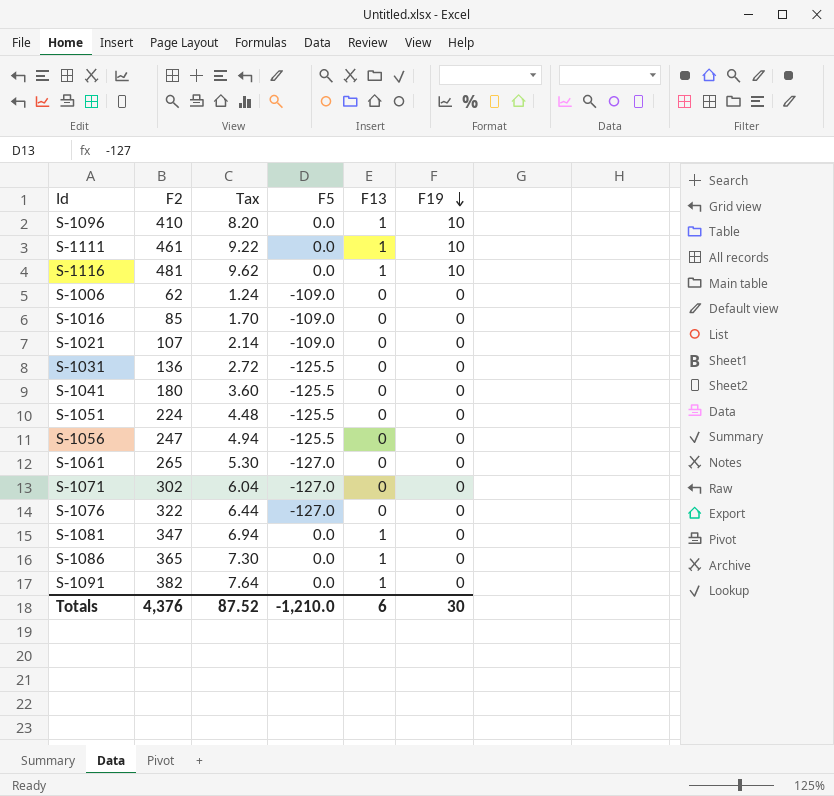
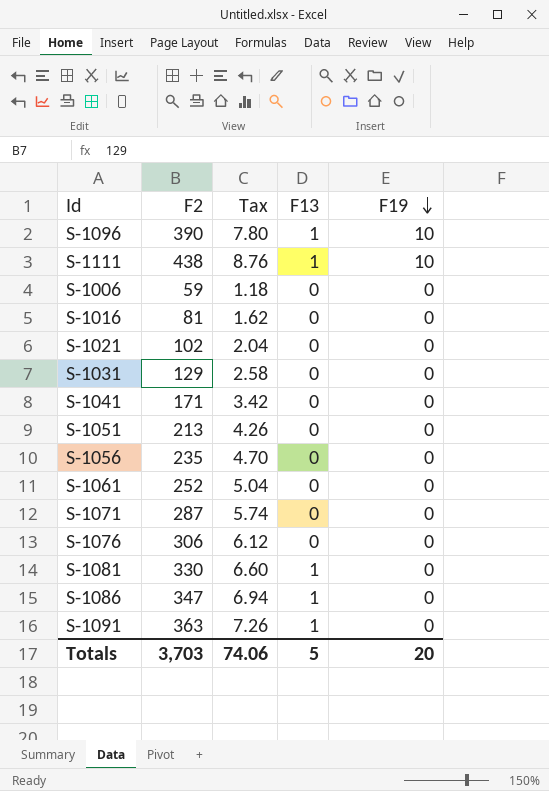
column F5 | position: 4 -> none
row S-1116: 481 | 9.62 | 0.0 | 1 | 10 -> none
S-1096 | F2: 410 -> 390
S-1096 | Tax: 8.20 -> 7.80
S-1111 | F2: 461 -> 438
S-1111 | Tax: 9.22 -> 8.76
S-1006 | F2: 62 -> 59
S-1006 | Tax: 1.24 -> 1.18
S-1016 | F2: 85 -> 81
S-1016 | Tax: 1.70 -> 1.62
S-1021 | F2: 107 -> 102
S-1021 | Tax: 2.14 -> 2.04
S-1031 | F2: 136 -> 129
S-1031 | Tax: 2.72 -> 2.58
S-1041 | F2: 180 -> 171
S-1041 | Tax: 3.60 -> 3.42
S-1051 | F2: 224 -> 213
S-1051 | Tax: 4.48 -> 4.26
S-1056 | F2: 247 -> 235
S-1056 | Tax: 4.94 -> 4.70
S-1061 | F2: 265 -> 252
S-1061 | Tax: 5.30 -> 5.04
S-1071 | F2: 302 -> 287
S-1071 | Tax: 6.04 -> 5.74
S-1076 | F2: 322 -> 306
S-1076 | Tax: 6.44 -> 6.12
S-1081 | F2: 347 -> 330
S-1081 | Tax: 6.94 -> 6.60
S-1086 | F2: 365 -> 347
S-1086 | Tax: 7.30 -> 6.94
S-1091 | F2: 382 -> 363
S-1091 | Tax: 7.64 -> 7.26
Totals | F2: 4,376 -> 3,703
Totals | Tax: 87.52 -> 74.06
Totals | F13: 6 -> 5
Totals | F19: 30 -> 20

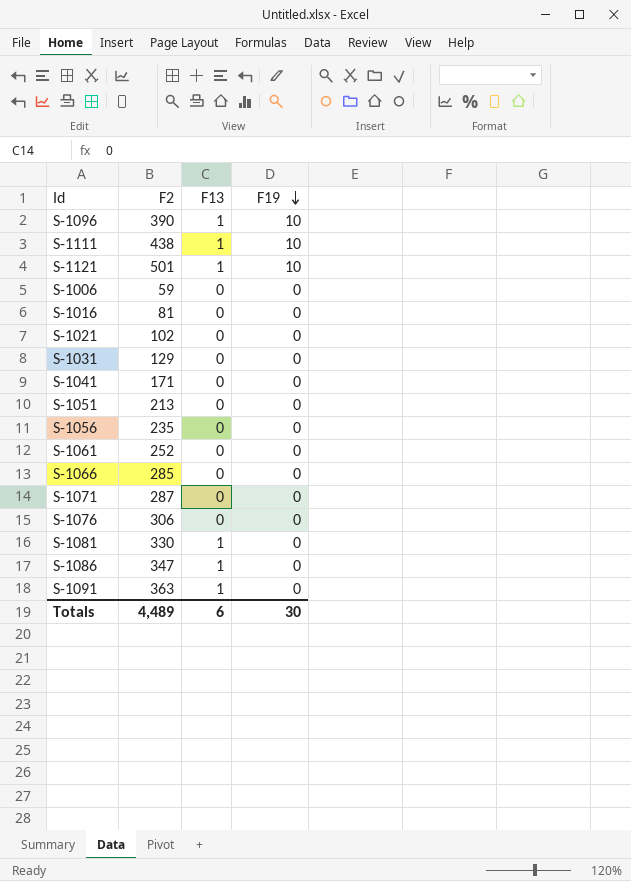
column Tax | formula: [F2] * 0.02 -> none
row S-1121: none -> 501 | 1 | 10
row S-1066: none -> 285 | 0 | 0
Totals | F2: 3,703 -> 4,489
Totals | F13: 5 -> 6
Totals | F19: 20 -> 30

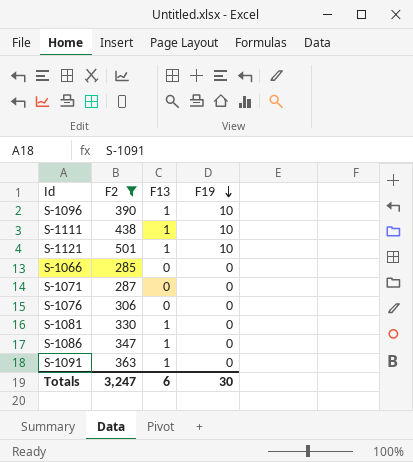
filter: none -> F2 >= 285
Totals | F2: 4,489 -> 3,247

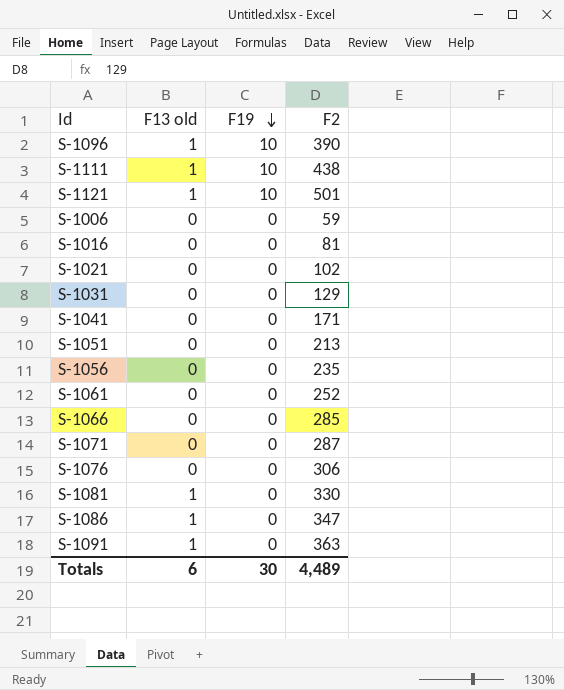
filter: F2 >= 285 -> none
column name: F13 -> F13 old
column F2 | position: 2 -> 4
Totals | F2: 3,247 -> 4,489

